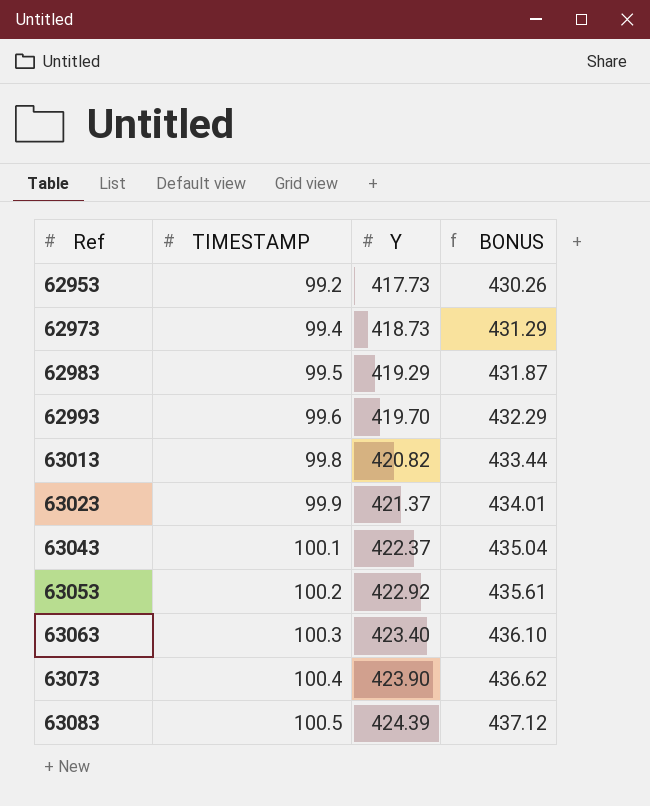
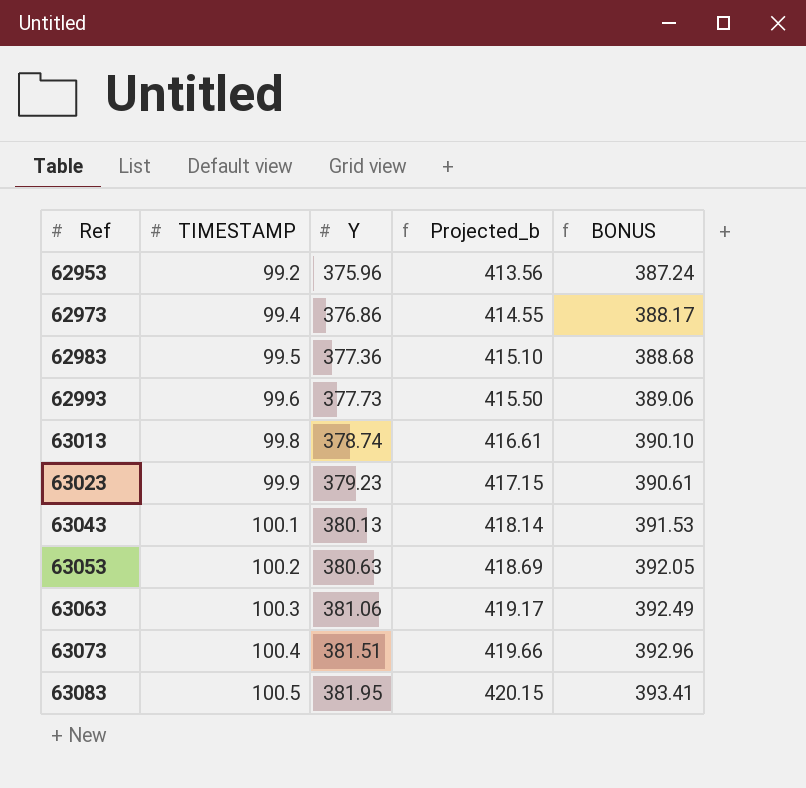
column Projected_b | formula: none -> [Y] * 1.1
62953 | Y: 417.73 -> 375.96
62953 | BONUS: 430.26 -> 387.24
62973 | Y: 418.73 -> 376.86
62973 | BONUS: 431.29 -> 388.17
62983 | Y: 419.29 -> 377.36
62983 | BONUS: 431.87 -> 388.68
62993 | Y: 419.70 -> 377.73
62993 | BONUS: 432.29 -> 389.06
63013 | Y: 420.82 -> 378.74
63013 | BONUS: 433.44 -> 390.10
63023 | Y: 421.37 -> 379.23
63023 | BONUS: 434.01 -> 390.61
63043 | Y: 422.37 -> 380.13
63043 | BONUS: 435.04 -> 391.53
63053 | Y: 422.92 -> 380.63
63053 | BONUS: 435.61 -> 392.05
63063 | Y: 423.40 -> 381.06
63063 | BONUS: 436.10 -> 392.49
63073 | Y: 423.90 -> 381.51
63073 | BONUS: 436.62 -> 392.96
63083 | Y: 424.39 -> 381.95
63083 | BONUS: 437.12 -> 393.41

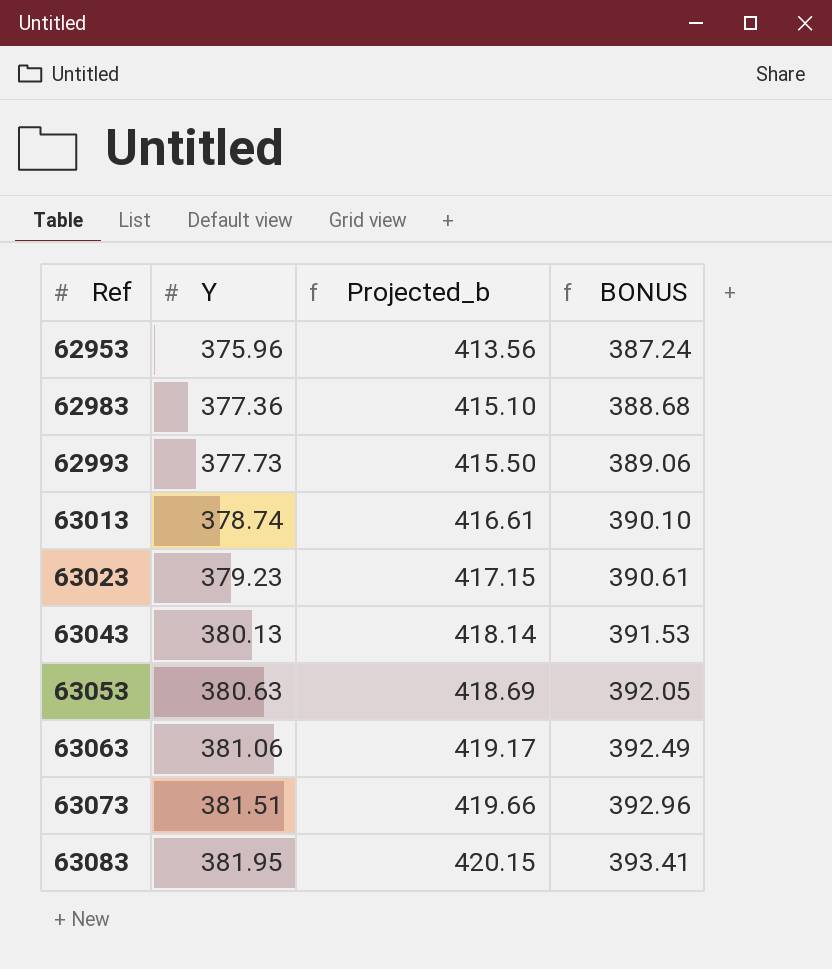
column TIMESTAMP | position: 2 -> none
row 62973: 99.4 | 376.86 | 414.55 | 388.17 -> none

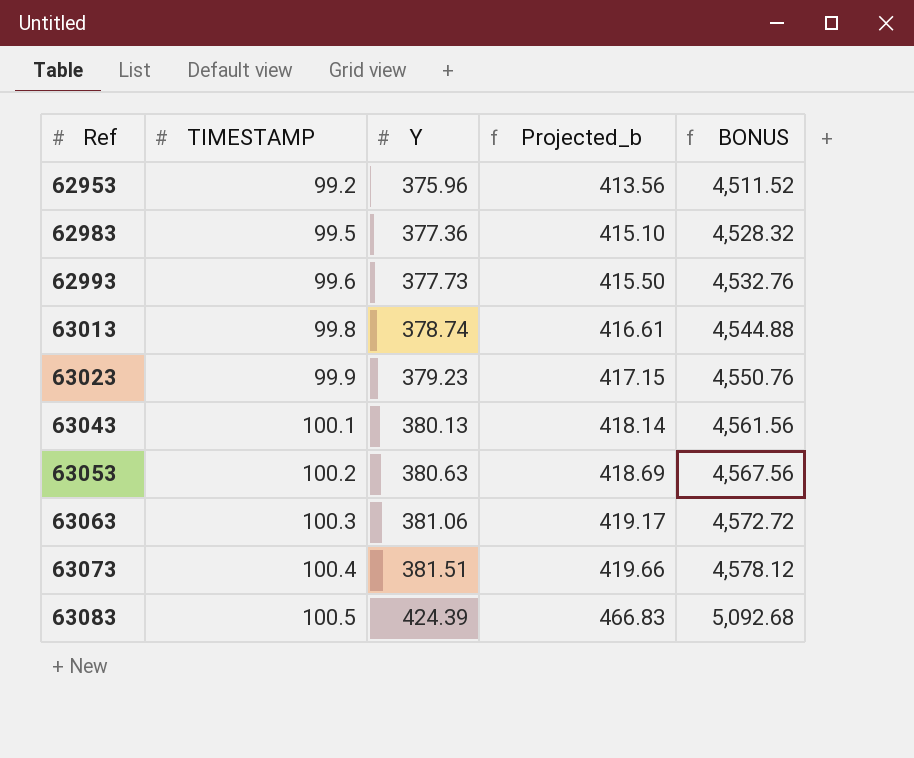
column TIMESTAMP | position: none -> 2
column BONUS | formula: [Y] * 1.03 -> [Y] * 12
63083 | Y: 381.95 -> 424.39
63083 | Projected_b: 420.15 -> 466.83

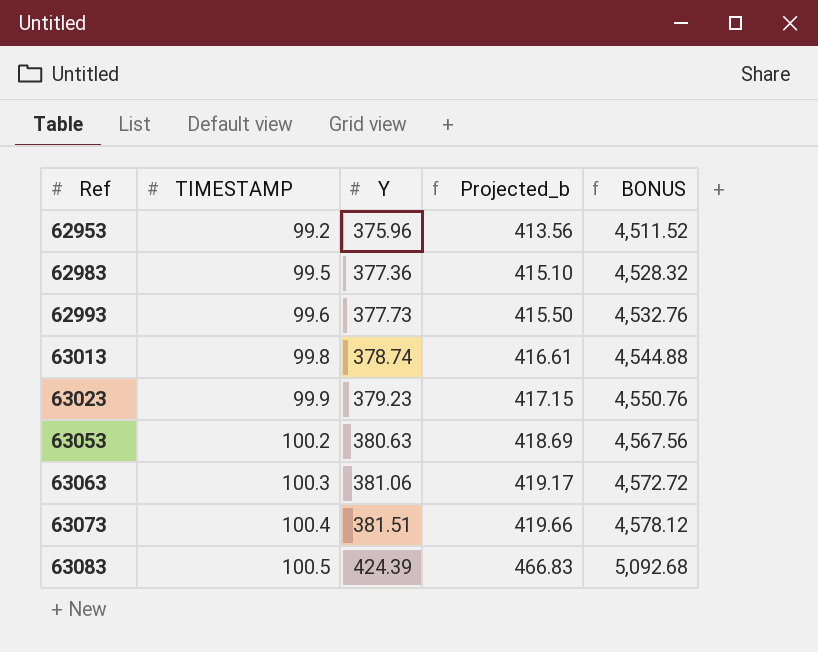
row 63043: 100.1 | 380.13 | 418.14 | 4,561.56 -> none

